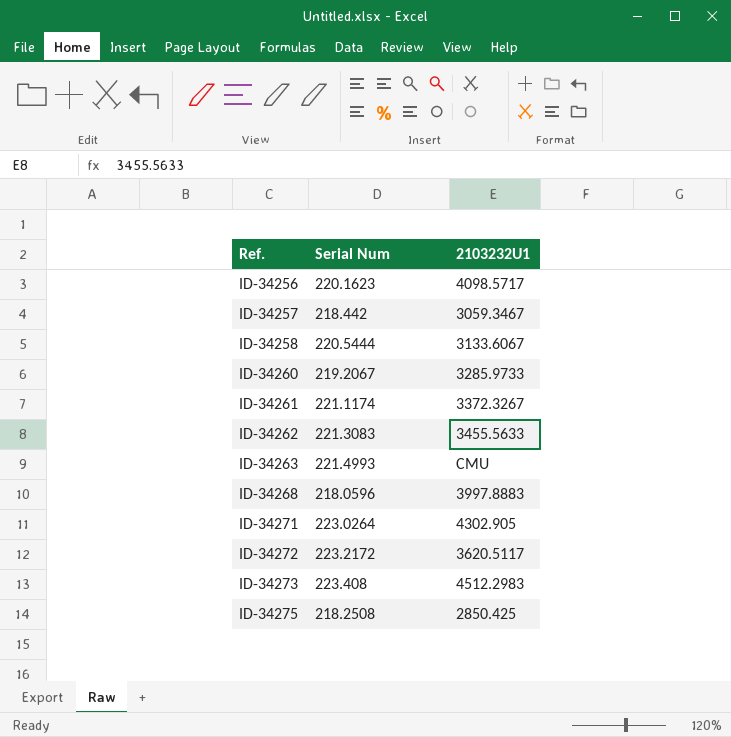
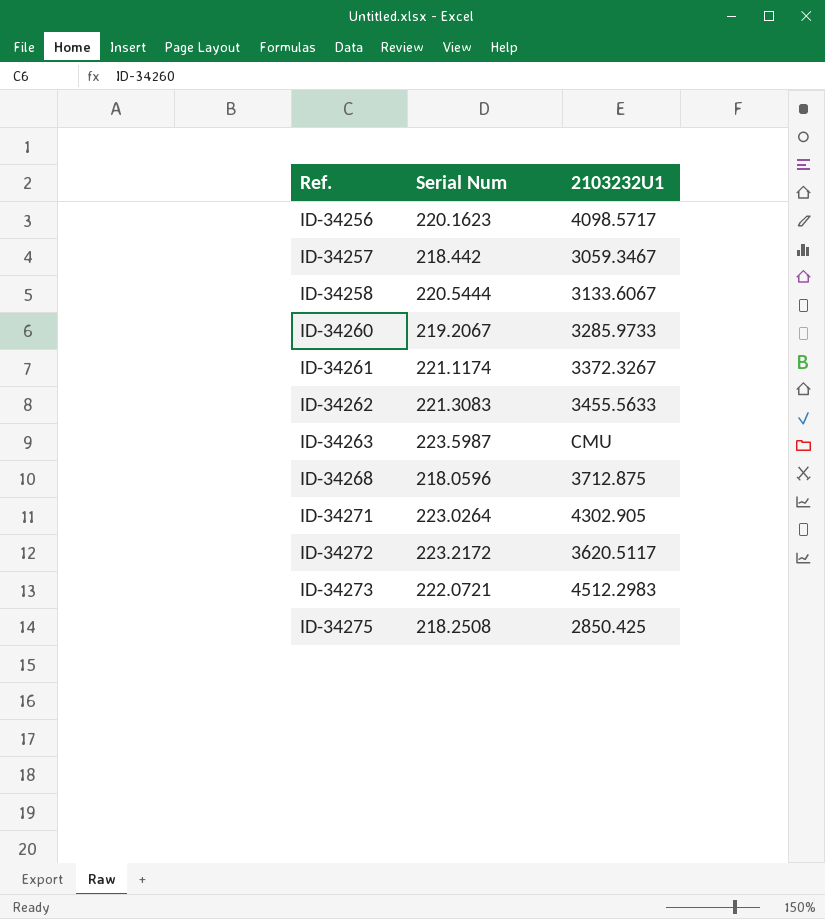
ID-34263 | Serial Num: 221.4993 -> 223.5987
ID-34268 | 2103232U1: 3997.8883 -> 3712.875
ID-34273 | Serial Num: 223.408 -> 222.0721

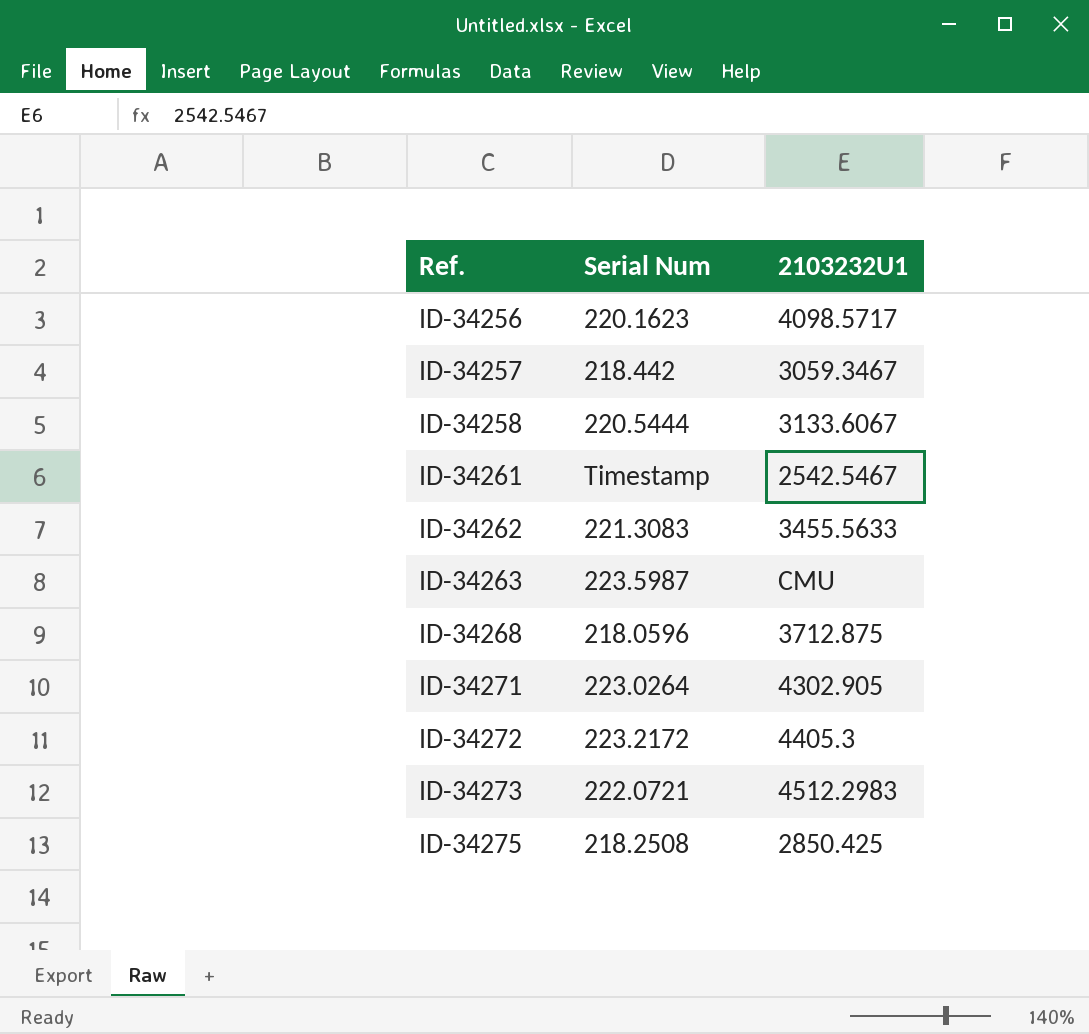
row ID-34260: 219.2067 | 3285.9733 -> none
ID-34261 | Serial Num: 221.1174 -> Timestamp
ID-34261 | 2103232U1: 3372.3267 -> 2542.5467
ID-34272 | 2103232U1: 3620.5117 -> 4405.3

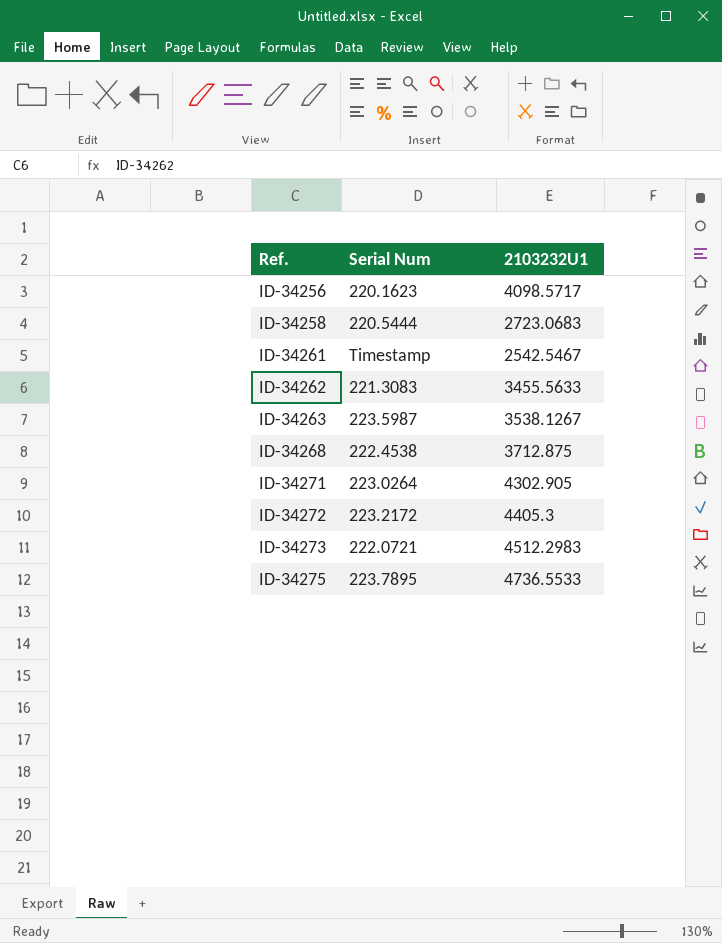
row ID-34257: 218.442 | 3059.3467 -> none
ID-34258 | 2103232U1: 3133.6067 -> 2723.0683
ID-34263 | 2103232U1: CMU -> 3538.1267
ID-34268 | Serial Num: 218.0596 -> 222.4538
ID-34275 | Serial Num: 218.2508 -> 223.7895
ID-34275 | 2103232U1: 2850.425 -> 4736.5533

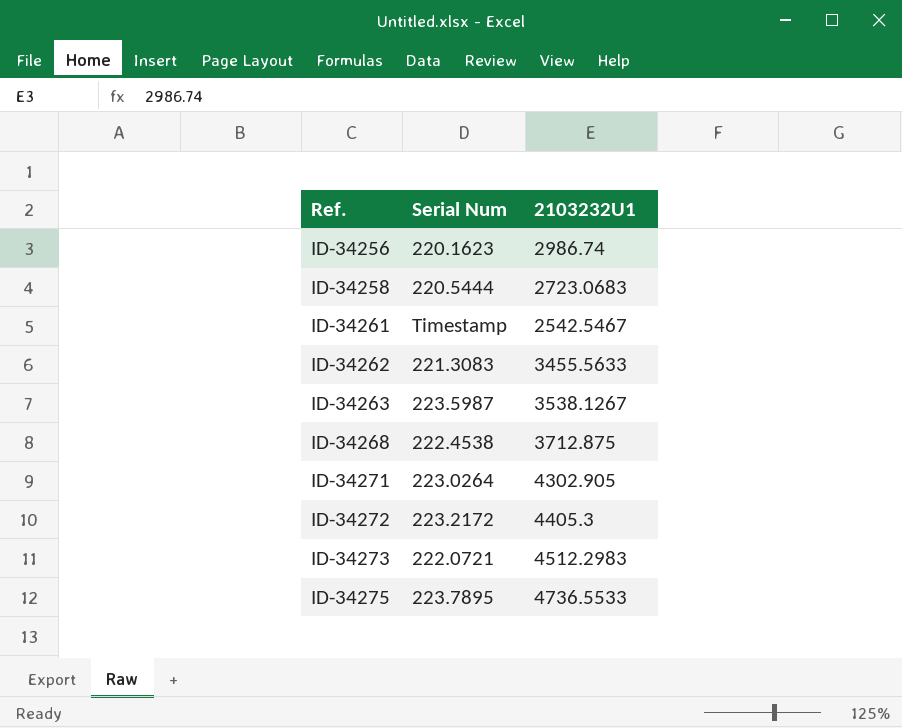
ID-34256 | 2103232U1: 4098.5717 -> 2986.74

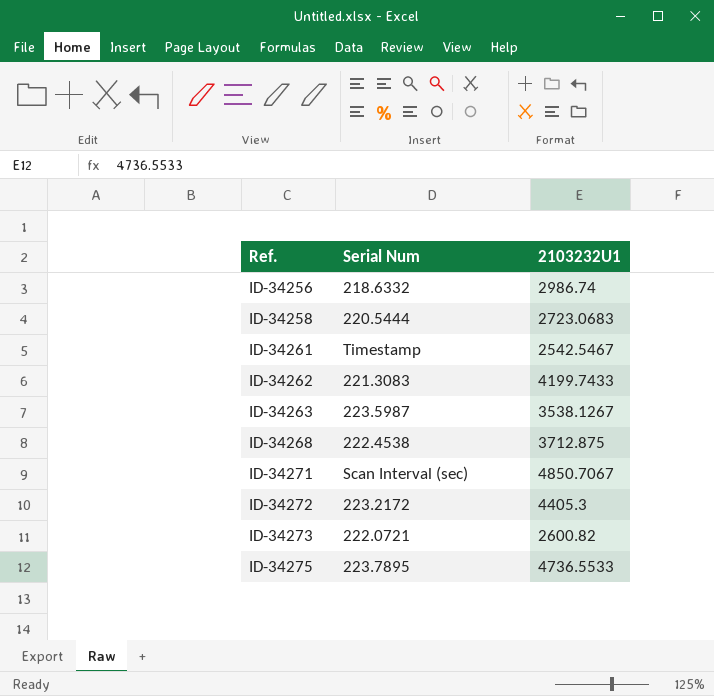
ID-34256 | Serial Num: 220.1623 -> 218.6332
ID-34262 | 2103232U1: 3455.5633 -> 4199.7433
ID-34271 | Serial Num: 223.0264 -> Scan Interval (sec)
ID-34271 | 2103232U1: 4302.905 -> 4850.7067
ID-34273 | 2103232U1: 4512.2983 -> 2600.82

